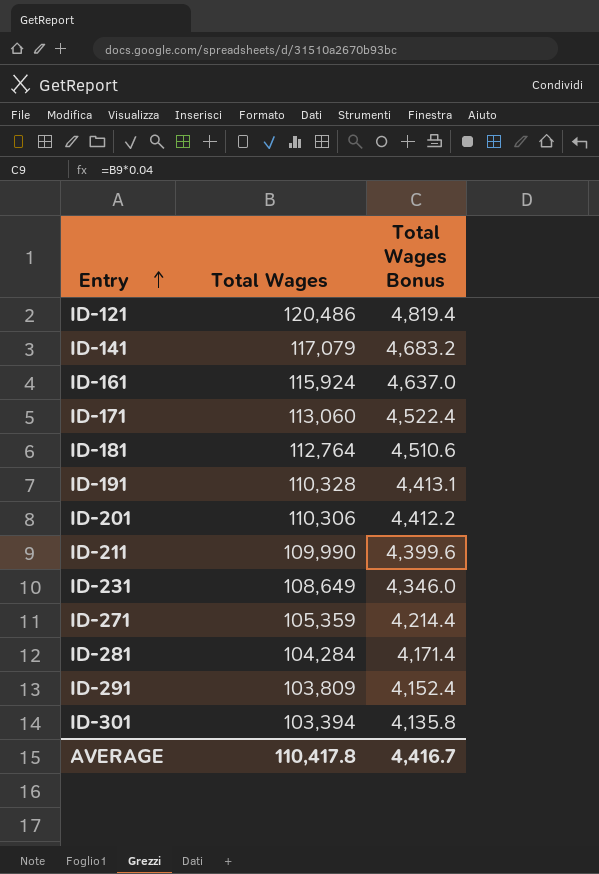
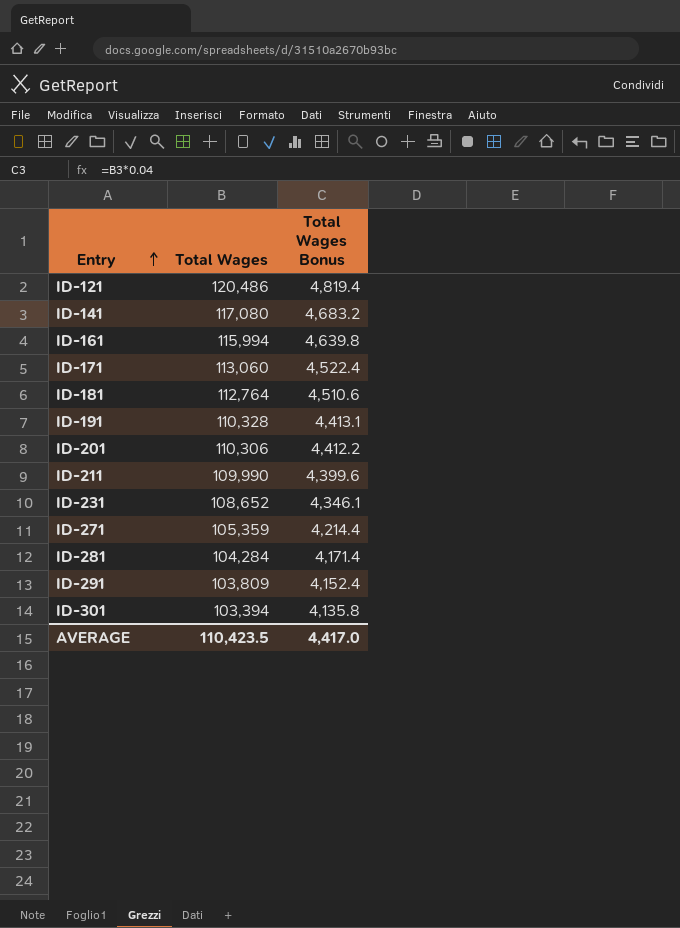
ID-141 | Total Wages: 117,079 -> 117,080
ID-161 | Total Wages: 115,924 -> 115,994
ID-161 | Total Wages Bonus: 4,637.0 -> 4,639.8
ID-231 | Total Wages: 108,649 -> 108,652
ID-231 | Total Wages Bonus: 4,346.0 -> 4,346.1
AVERAGE | Total Wages: 110,417.8 -> 110,423.5
AVERAGE | Total Wages Bonus: 4,416.7 -> 4,417.0

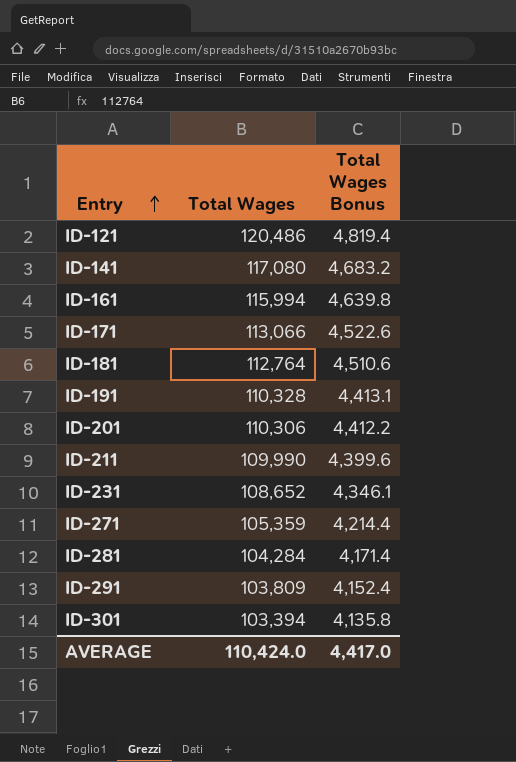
ID-171 | Total Wages: 113,060 -> 113,066
ID-171 | Total Wages Bonus: 4,522.4 -> 4,522.6
AVERAGE | Total Wages: 110,423.5 -> 110,424.0

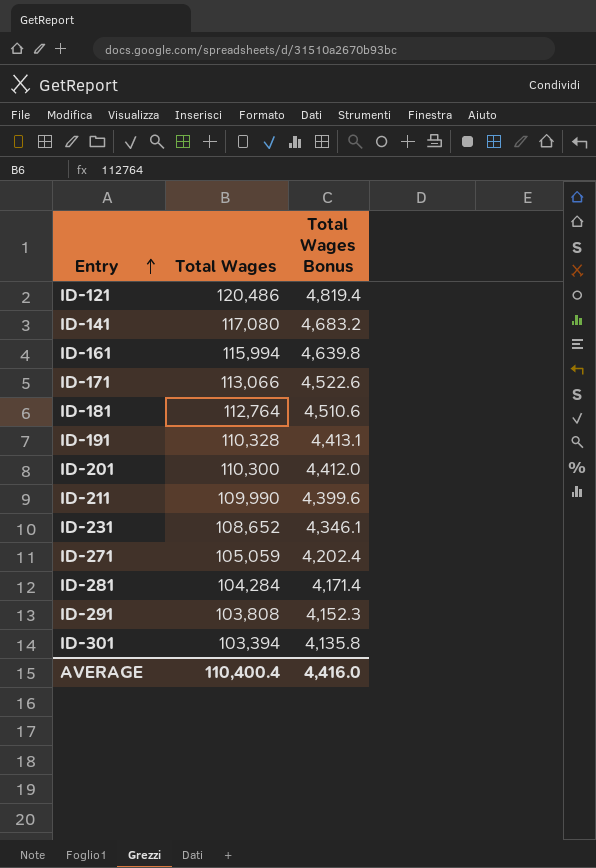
ID-201 | Total Wages: 110,306 -> 110,300
ID-201 | Total Wages Bonus: 4,412.2 -> 4,412.0
ID-271 | Total Wages: 105,359 -> 105,059
ID-271 | Total Wages Bonus: 4,214.4 -> 4,202.4
ID-291 | Total Wages: 103,809 -> 103,808
ID-291 | Total Wages Bonus: 4,152.4 -> 4,152.3
AVERAGE | Total Wages: 110,424.0 -> 110,400.4
AVERAGE | Total Wages Bonus: 4,417.0 -> 4,416.0

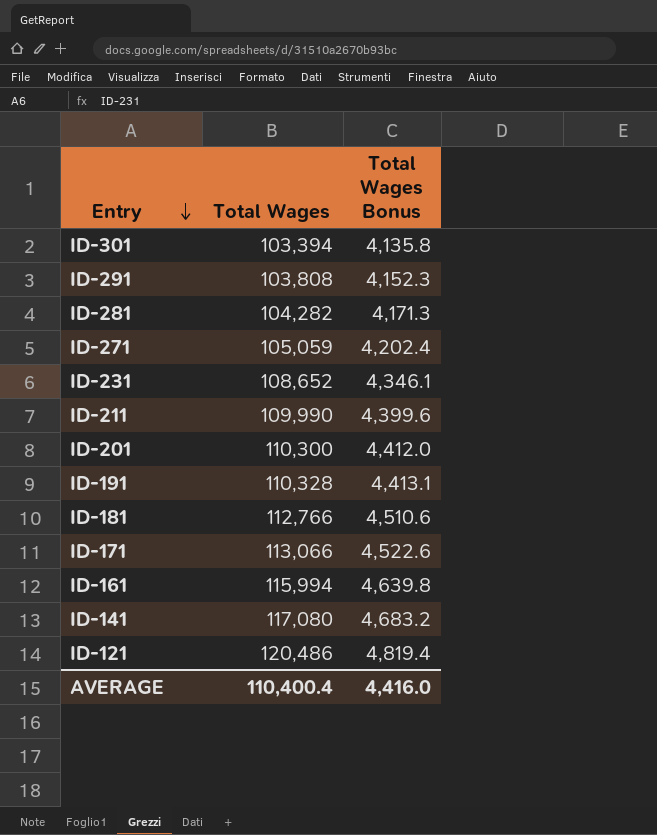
row order: Entry ascending -> Entry descending
ID-281 | Total Wages: 104,284 -> 104,282
ID-281 | Total Wages Bonus: 4,171.4 -> 4,171.3
ID-181 | Total Wages: 112,764 -> 112,766

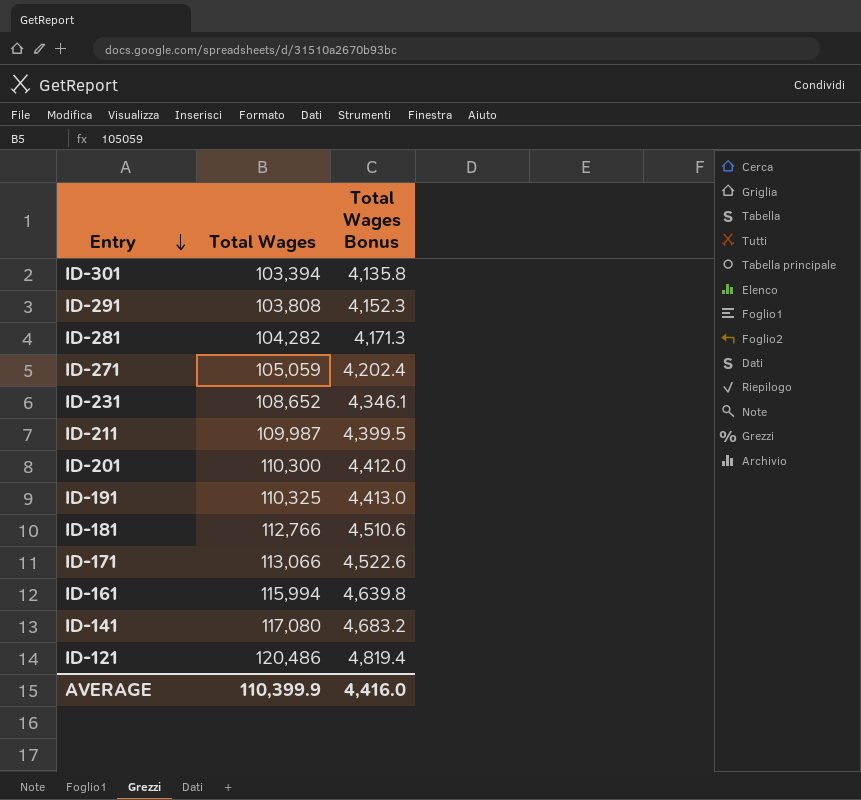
ID-211 | Total Wages: 109,990 -> 109,987
ID-211 | Total Wages Bonus: 4,399.6 -> 4,399.5
ID-191 | Total Wages: 110,328 -> 110,325
ID-191 | Total Wages Bonus: 4,413.1 -> 4,413.0
AVERAGE | Total Wages: 110,400.4 -> 110,399.9

